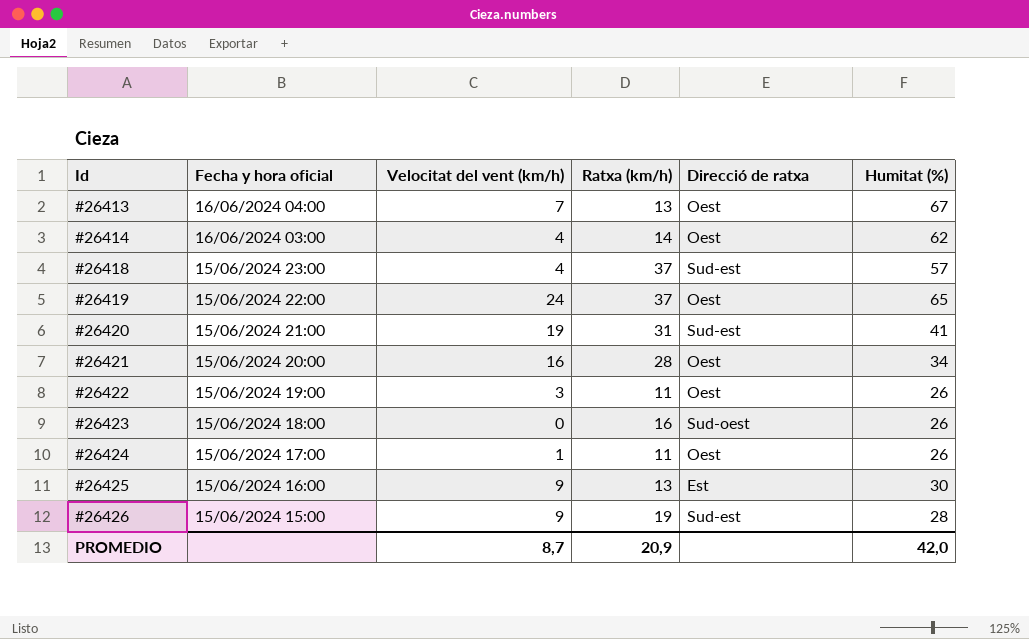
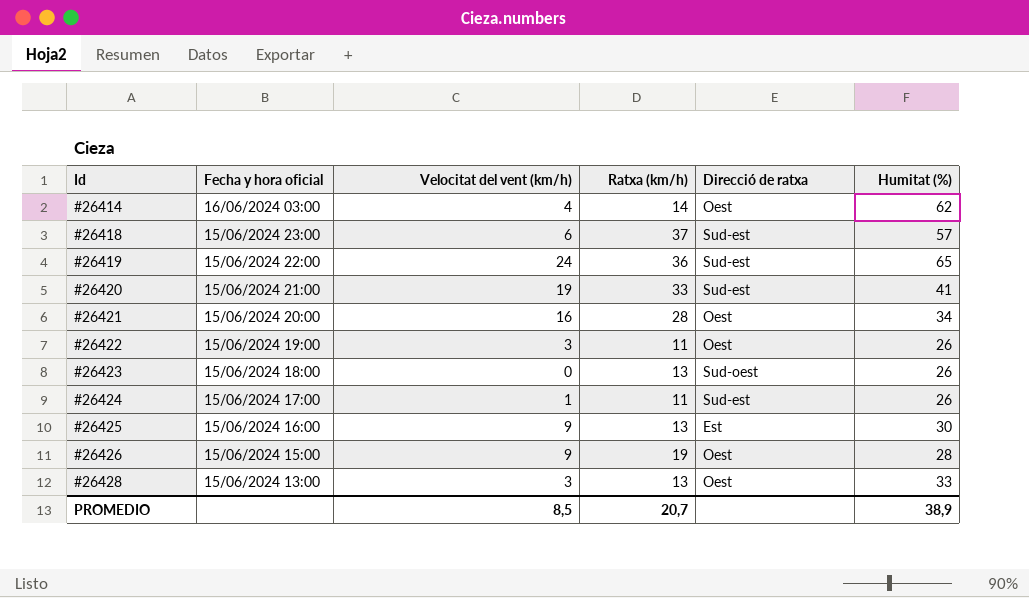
row #26413: 16/06/2024 04:00 | 7 | 13 | Oest | 67 -> none
#26418 | Velocitat del vent (km/h): 4 -> 6
#26419 | Ratxa (km/h): 37 -> 36
#26419 | Direcció de ratxa: Oest -> Sud-est
#26420 | Ratxa (km/h): 31 -> 33
#26423 | Ratxa (km/h): 16 -> 13
#26424 | Direcció de ratxa: Oest -> Sud-est
#26426 | Direcció de ratxa: Sud-est -> Oest
row #26428: none -> 15/06/2024 13:00 | 3 | 13 | Oest | 33
PROMEDIO | Velocitat del vent (km/h): 8,7 -> 8,5
PROMEDIO | Ratxa (km/h): 20,9 -> 20,7
PROMEDIO | Humitat (%): 42,0 -> 38,9

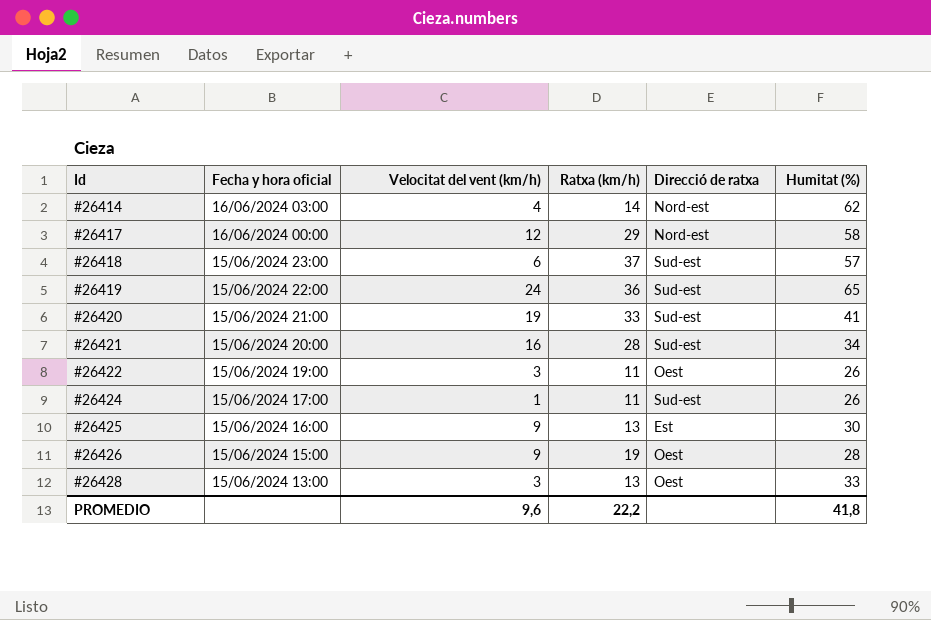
row #26423: 15/06/2024 18:00 | 0 | 13 | Sud-oest | 26 -> none
#26414 | Direcció de ratxa: Oest -> Nord-est
row #26417: none -> 16/06/2024 00:00 | 12 | 29 | Nord-est | 58
#26421 | Direcció de ratxa: Oest -> Sud-est
PROMEDIO | Velocitat del vent (km/h): 8,5 -> 9,6
PROMEDIO | Ratxa (km/h): 20,7 -> 22,2
PROMEDIO | Humitat (%): 38,9 -> 41,8

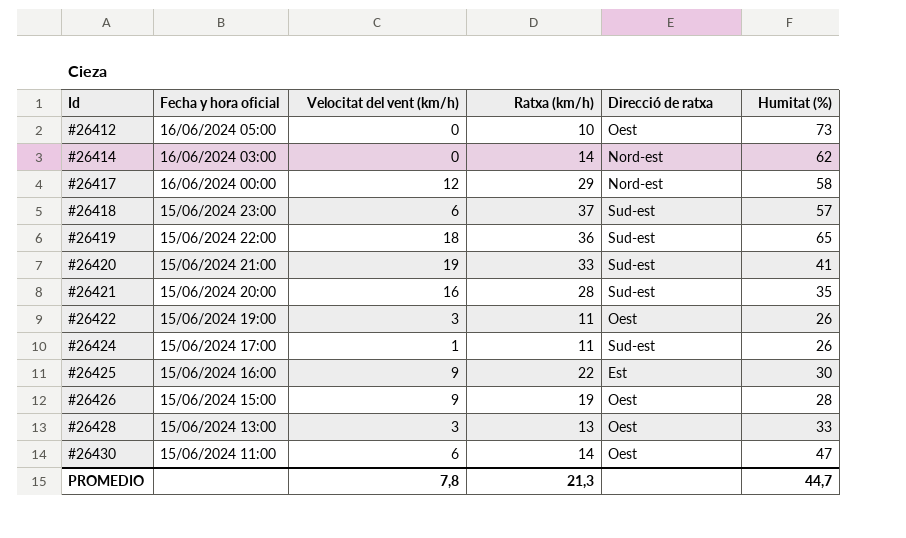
row #26412: none -> 16/06/2024 05:00 | 0 | 10 | Oest | 73
#26414 | Velocitat del vent (km/h): 4 -> 0
#26419 | Velocitat del vent (km/h): 24 -> 18
#26421 | Humitat (%): 34 -> 35
#26425 | Ratxa (km/h): 13 -> 22
row #26430: none -> 15/06/2024 11:00 | 6 | 14 | Oest | 47
PROMEDIO | Velocitat del vent (km/h): 9,6 -> 7,8
PROMEDIO | Ratxa (km/h): 22,2 -> 21,3
PROMEDIO | Humitat (%): 41,8 -> 44,7

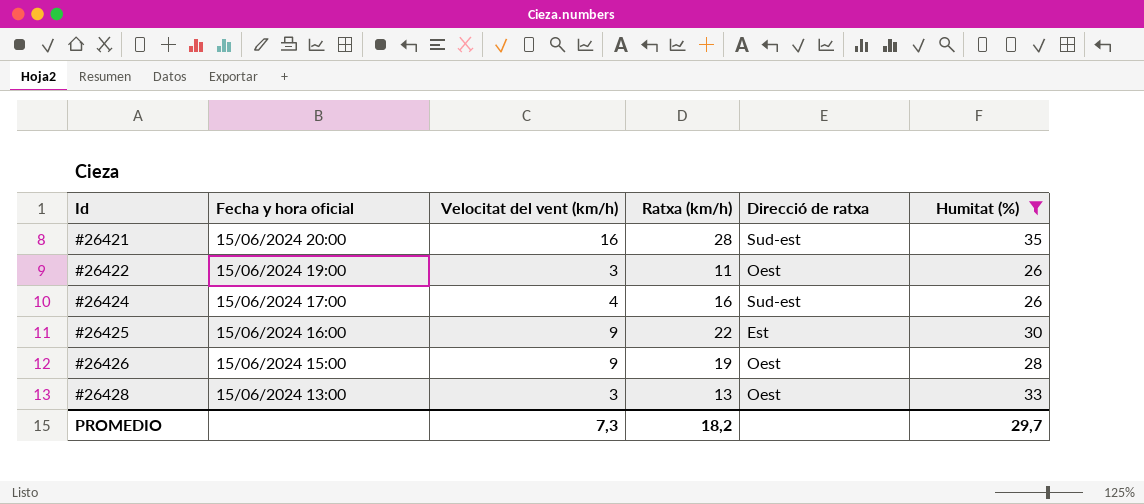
filter: none -> Humitat (%) <= 35
#26424 | Velocitat del vent (km/h): 1 -> 4
#26424 | Ratxa (km/h): 11 -> 16
PROMEDIO | Velocitat del vent (km/h): 7,8 -> 7,3
PROMEDIO | Ratxa (km/h): 21,3 -> 18,2
PROMEDIO | Humitat (%): 44,7 -> 29,7

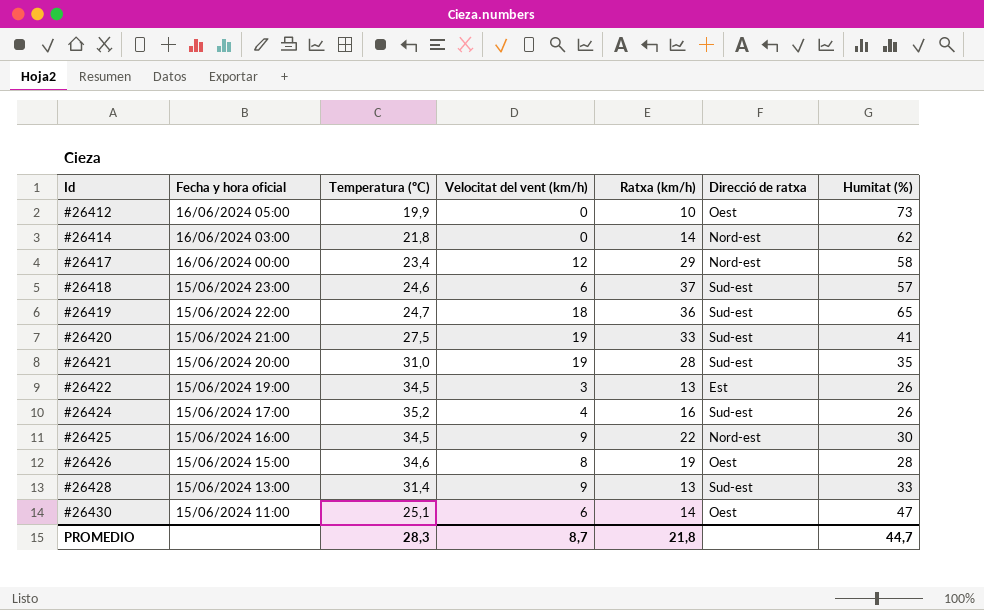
filter: Humitat (%) <= 35 -> none
column Temperatura (ºC) | position: none -> 3
#26421 | Velocitat del vent (km/h): 16 -> 19
#26422 | Ratxa (km/h): 11 -> 13
#26422 | Direcció de ratxa: Oest -> Est
#26425 | Direcció de ratxa: Est -> Nord-est
#26426 | Velocitat del vent (km/h): 9 -> 8
#26428 | Velocitat del vent (km/h): 3 -> 9
#26428 | Direcció de ratxa: Oest -> Sud-est
PROMEDIO | Velocitat del vent (km/h): 7,3 -> 8,7
PROMEDIO | Ratxa (km/h): 18,2 -> 21,8
PROMEDIO | Humitat (%): 29,7 -> 44,7

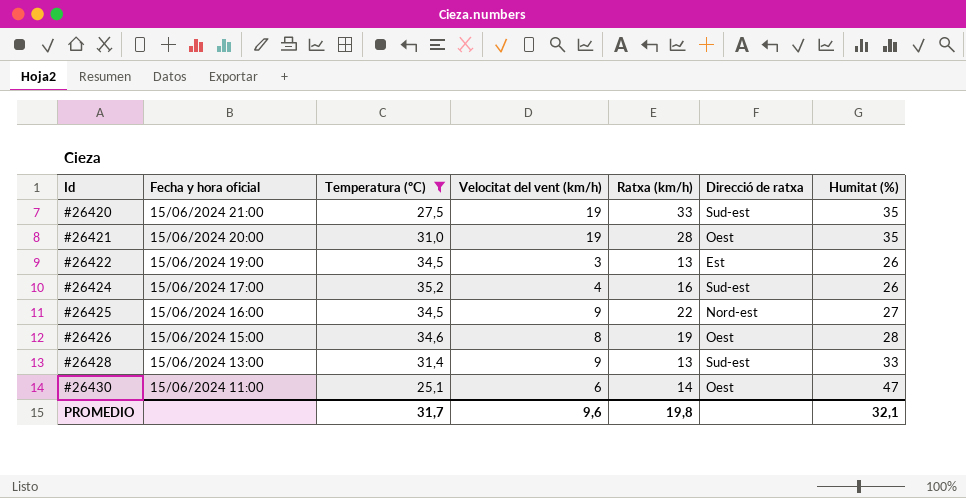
filter: none -> Temperatura (ºC) >= 25,1
#26420 | Humitat (%): 41 -> 35
#26421 | Direcció de ratxa: Sud-est -> Oest
#26425 | Humitat (%): 30 -> 27
PROMEDIO | Temperatura (ºC): 28,3 -> 31,7
PROMEDIO | Velocitat del vent (km/h): 8,7 -> 9,6
PROMEDIO | Ratxa (km/h): 21,8 -> 19,8
PROMEDIO | Humitat (%): 44,7 -> 32,1

